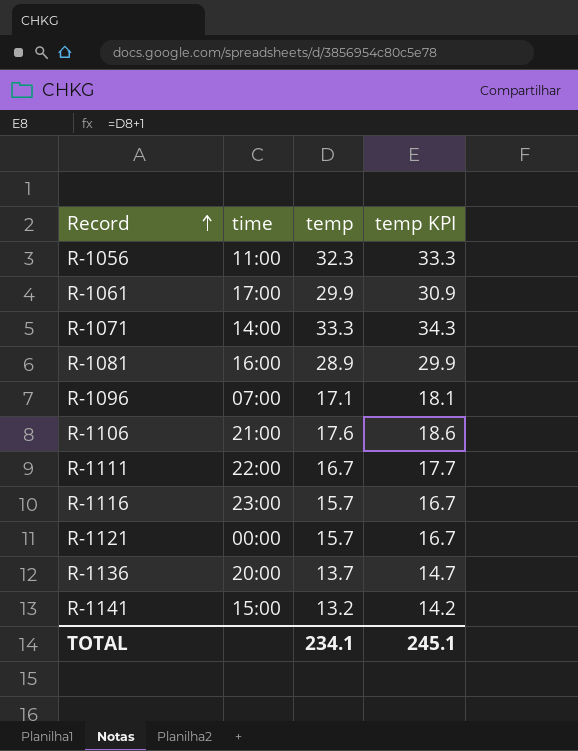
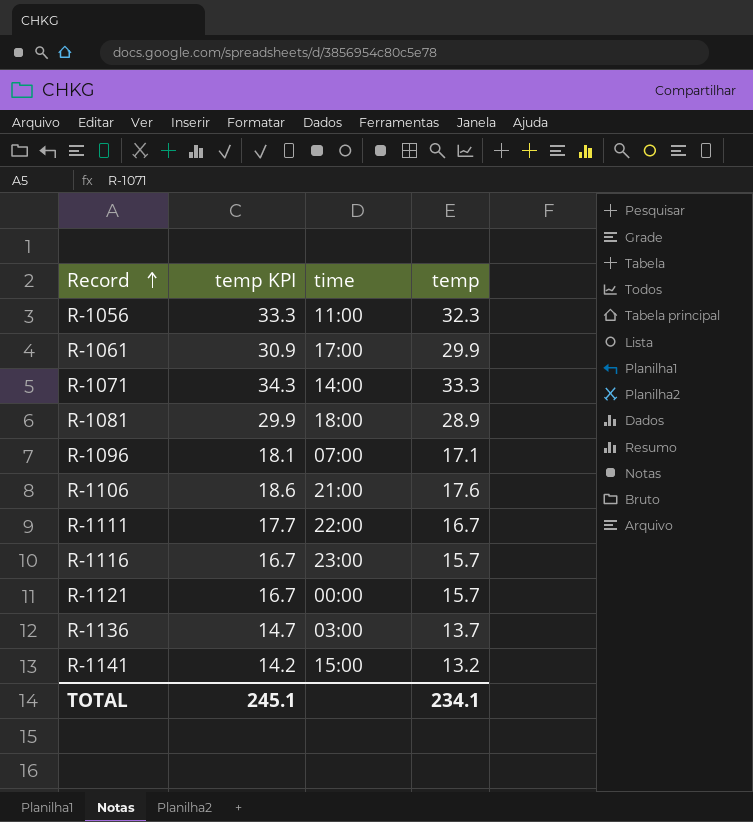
column temp KPI | position: 4 -> 2
R-1081 | time: 16:00 -> 18:00
R-1136 | time: 20:00 -> 03:00

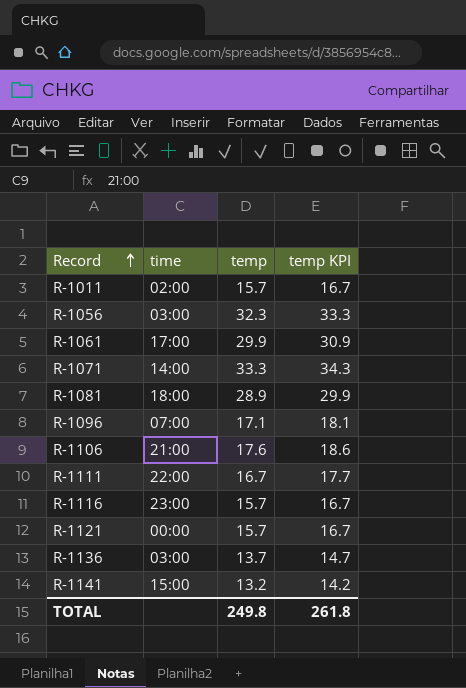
column temp KPI | position: 2 -> 4
row R-1011: none -> 02:00 | 15.7 | 16.7
R-1056 | time: 11:00 -> 03:00
TOTAL | temp: 234.1 -> 249.8
TOTAL | temp KPI: 245.1 -> 261.8

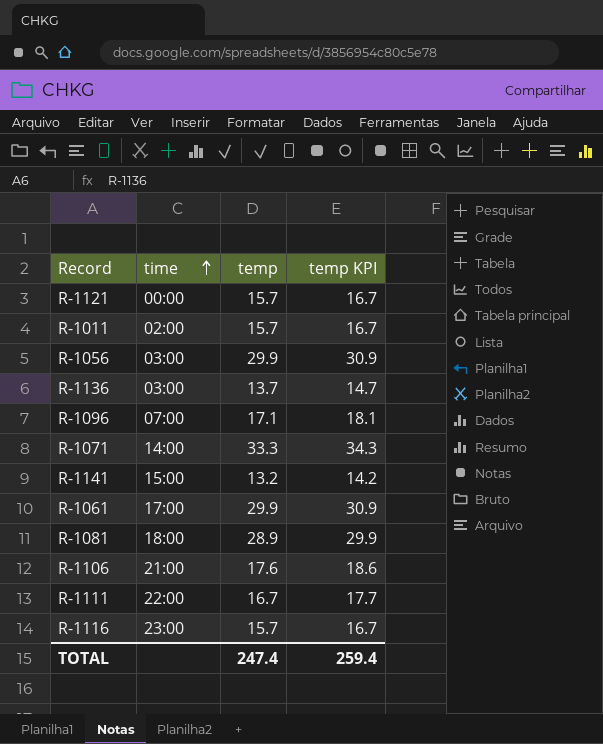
row order: Record ascending -> time ascending
R-1056 | temp: 32.3 -> 29.9
R-1056 | temp KPI: 33.3 -> 30.9
TOTAL | temp: 249.8 -> 247.4
TOTAL | temp KPI: 261.8 -> 259.4

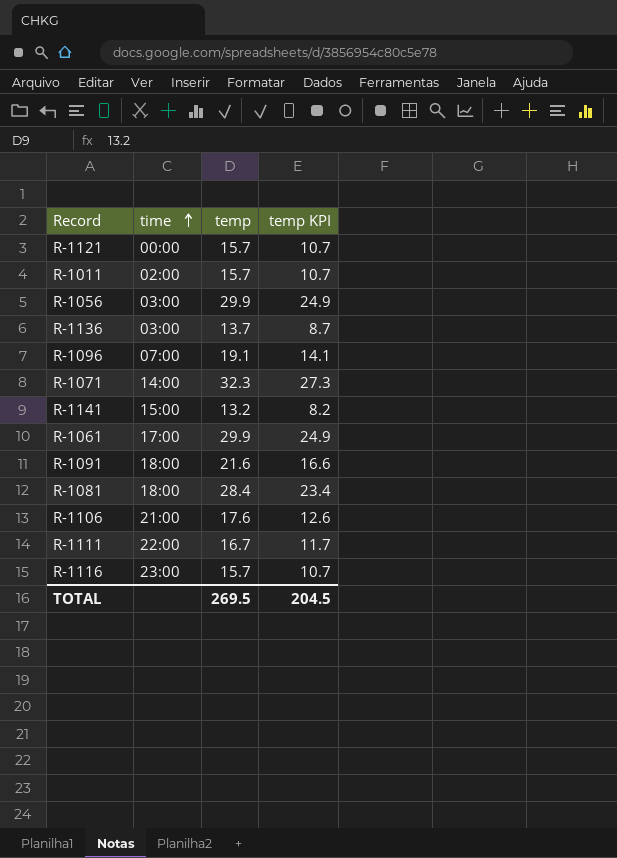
column temp KPI | formula: [temp] + 1 -> [temp] - 5
R-1096 | temp: 17.1 -> 19.1
R-1071 | temp: 33.3 -> 32.3
row R-1091: none -> 18:00 | 21.6 | 16.6
R-1081 | temp: 28.9 -> 28.4
TOTAL | temp: 247.4 -> 269.5
TOTAL | temp KPI: 259.4 -> 204.5

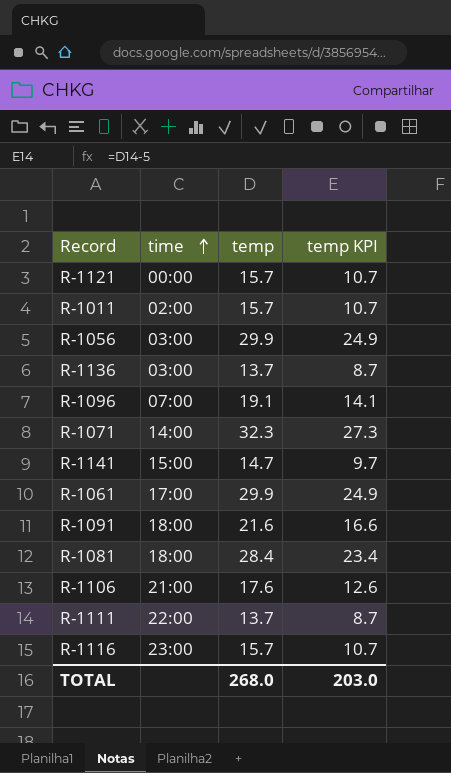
R-1141 | temp: 13.2 -> 14.7
R-1141 | temp KPI: 8.2 -> 9.7
R-1111 | temp: 16.7 -> 13.7
R-1111 | temp KPI: 11.7 -> 8.7
TOTAL | temp: 269.5 -> 268.0
TOTAL | temp KPI: 204.5 -> 203.0

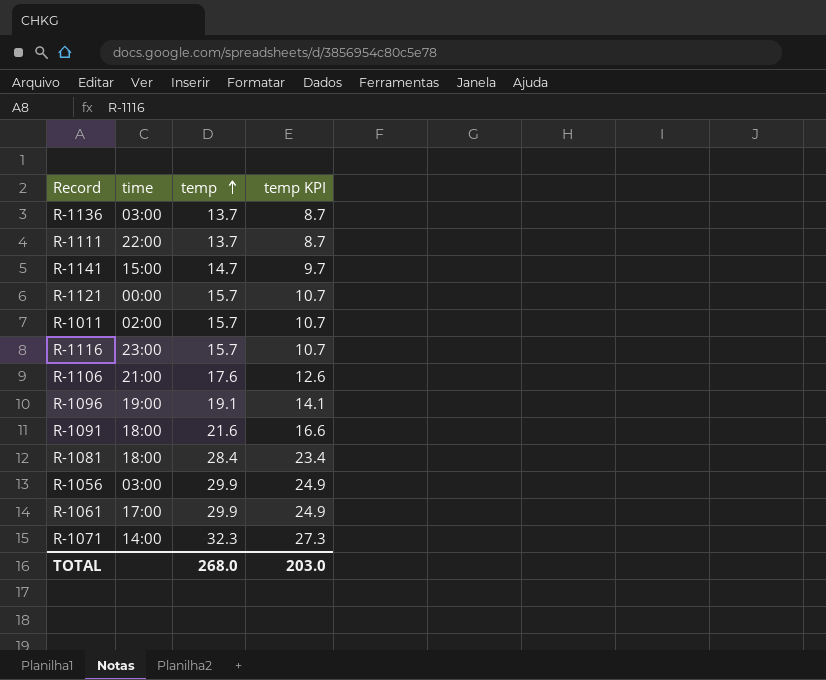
row order: time ascending -> temp ascending
R-1096 | time: 07:00 -> 19:00

